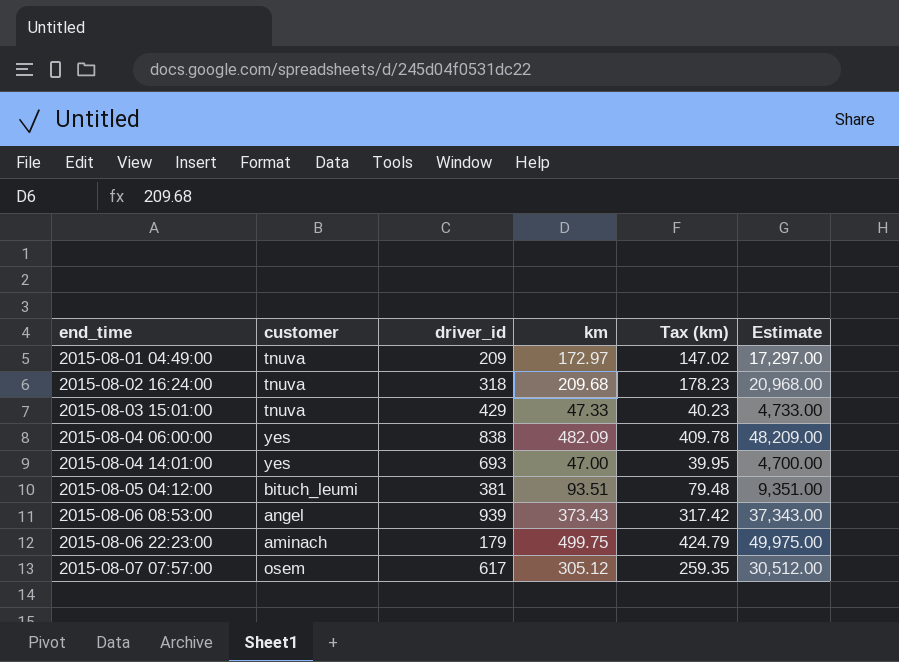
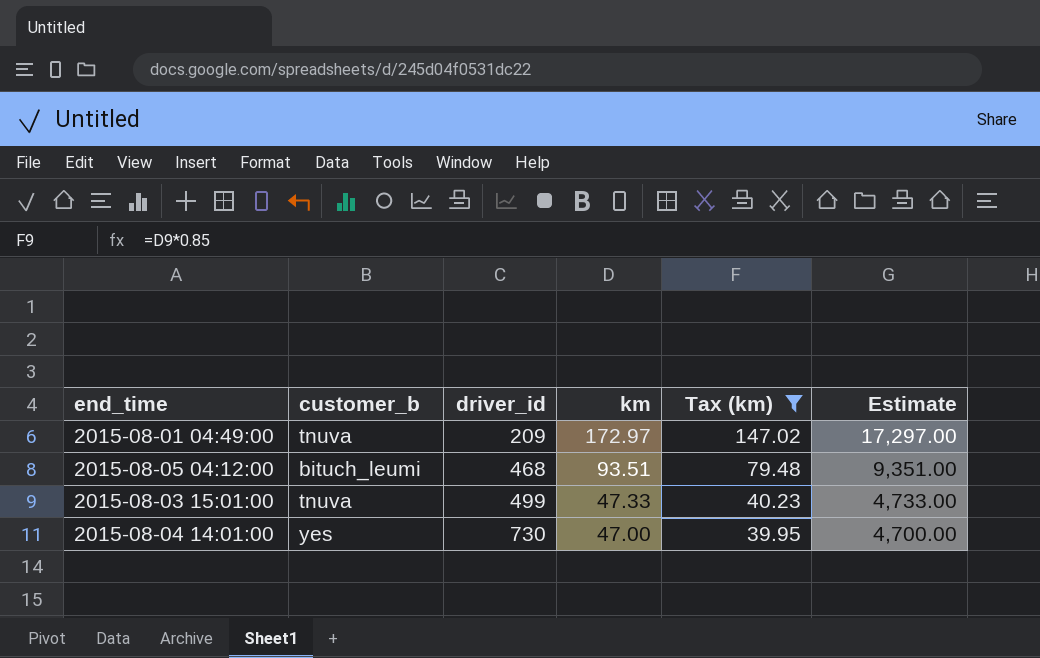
filter: none -> Tax (km) <= 147.02
row order: end_time ascending -> driver_id ascending
column name: customer -> customer_b
2015-08-05 04:12:00 | driver_id: 381 -> 468
2015-08-03 15:01:00 | driver_id: 429 -> 499
2015-08-04 14:01:00 | driver_id: 693 -> 730

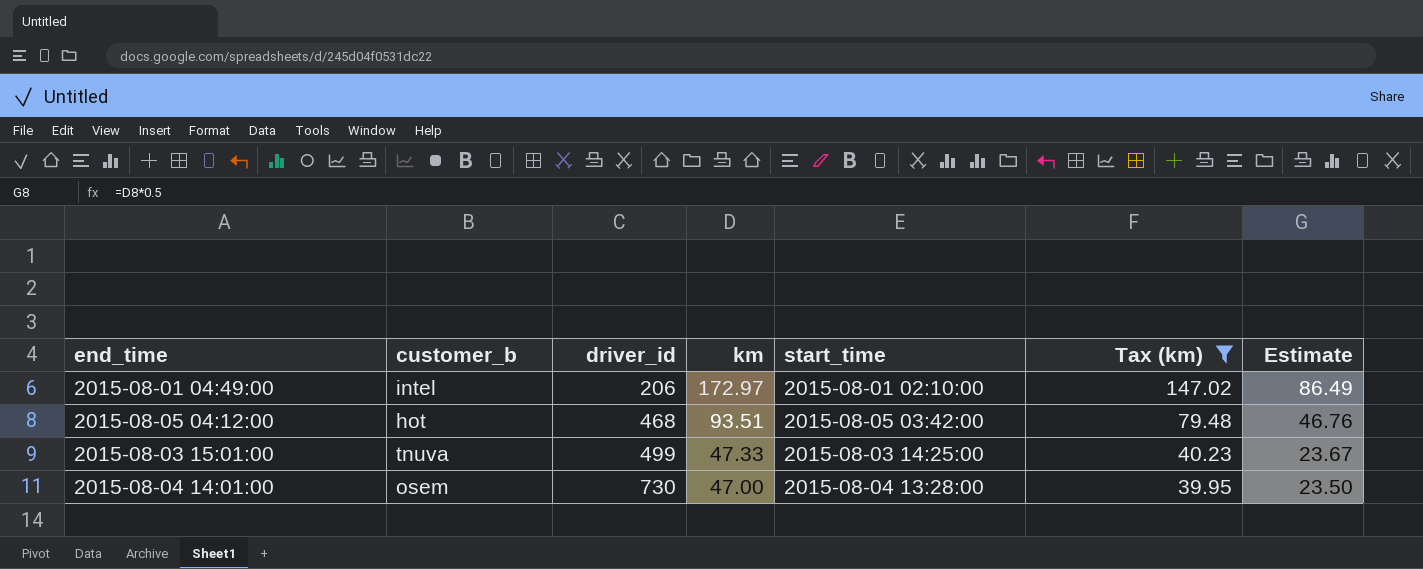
column start_time | position: none -> 5
column Estimate | formula: [km] * 100 -> [km] * 0.5
2015-08-01 04:49:00 | customer_b: tnuva -> intel
2015-08-01 04:49:00 | driver_id: 209 -> 206
2015-08-05 04:12:00 | customer_b: bituch_leumi -> hot
2015-08-04 14:01:00 | customer_b: yes -> osem

